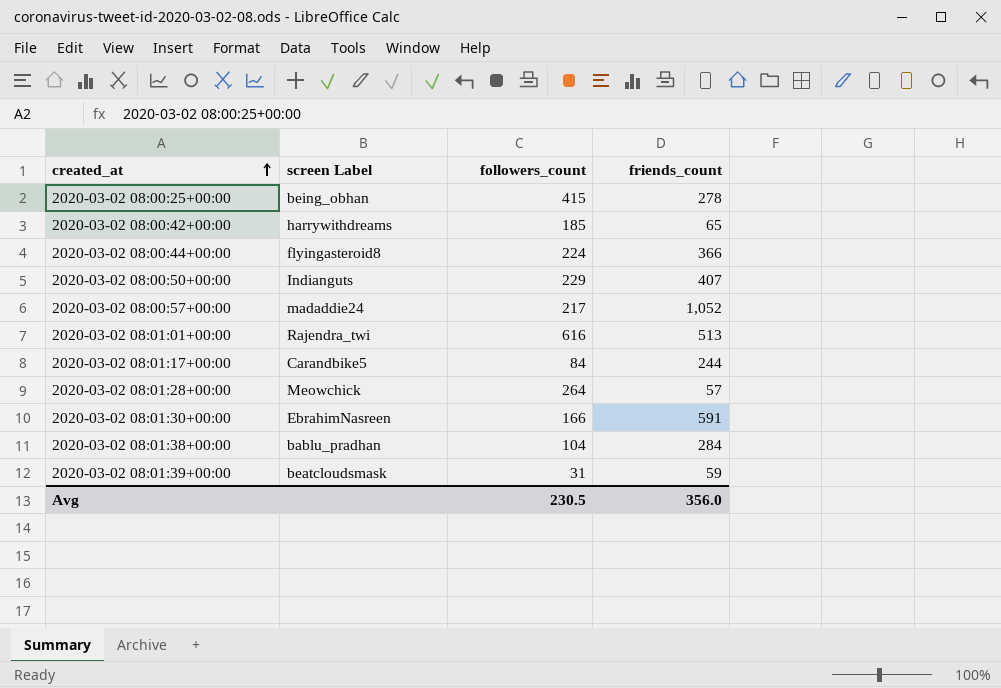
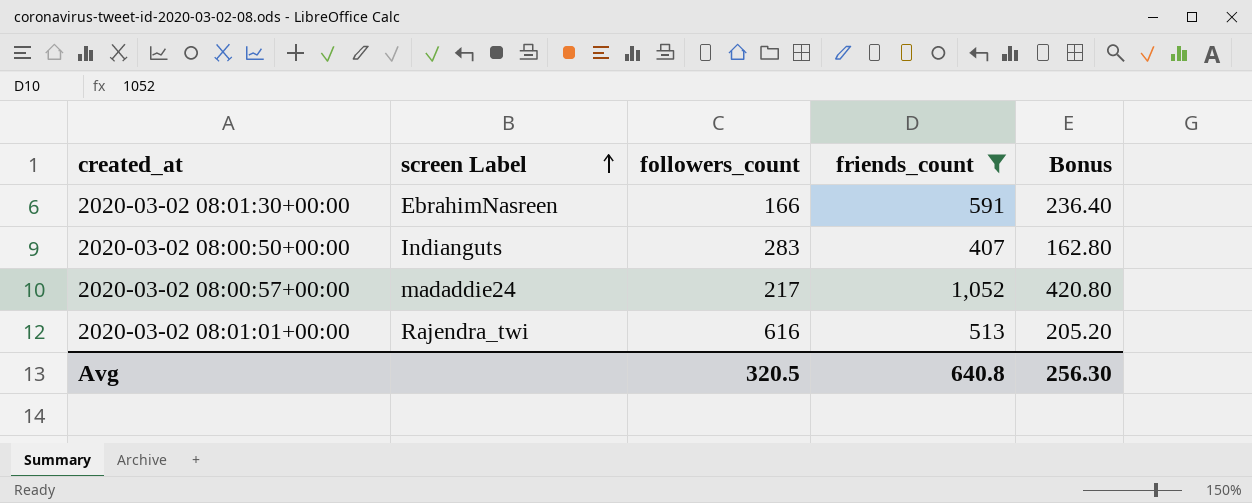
filter: none -> friends_count >= 407
row order: created_at ascending -> screen Label ascending
column Bonus | formula: none -> [friends_count] * 0.4
2020-03-02 08:00:50+00:00 | followers_count: 229 -> 283
Avg | followers_count: 230.5 -> 320.5
Avg | friends_count: 356.0 -> 640.8

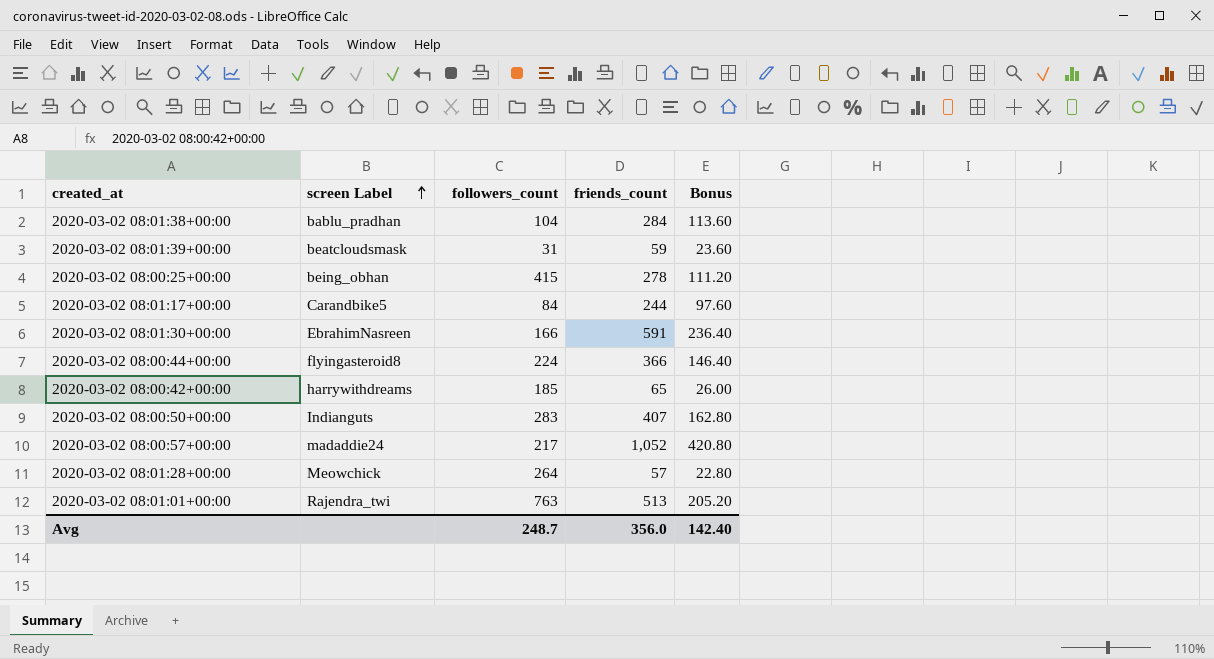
filter: friends_count >= 407 -> none
2020-03-02 08:01:01+00:00 | followers_count: 616 -> 763
Avg | followers_count: 320.5 -> 248.7
Avg | friends_count: 640.8 -> 356.0
Avg | Bonus: 256.30 -> 142.40

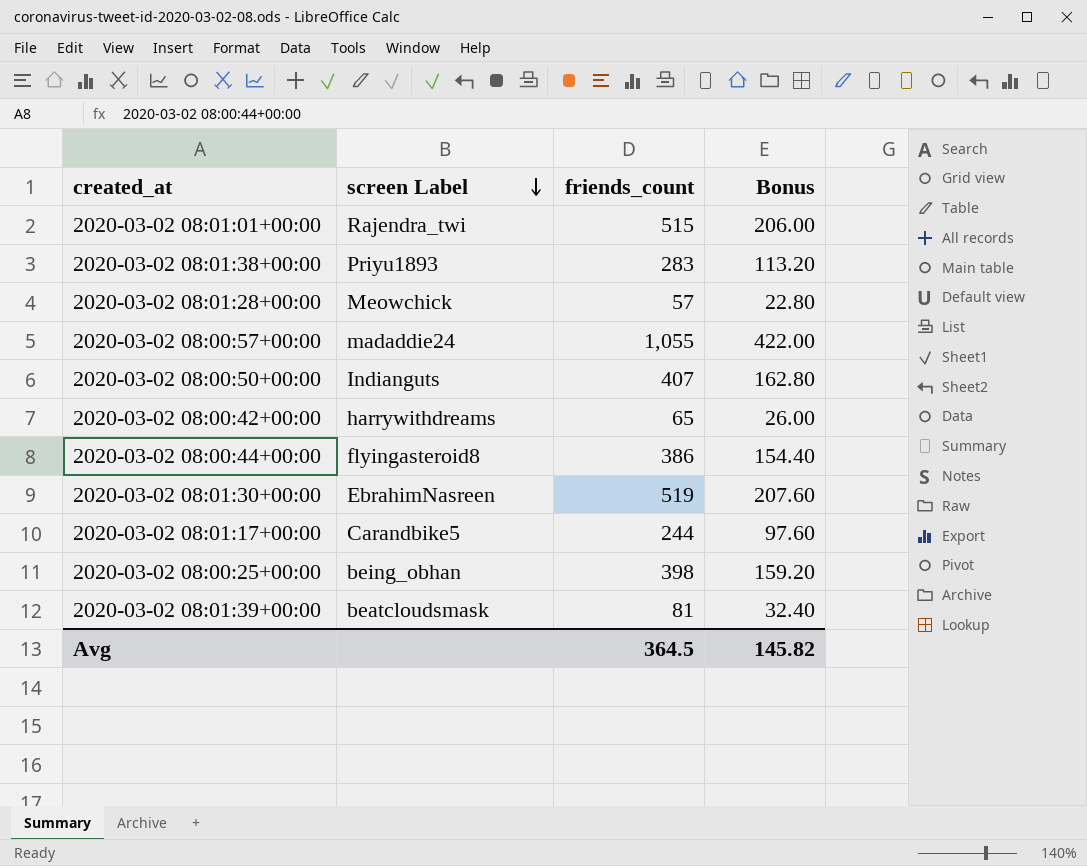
row order: screen Label ascending -> screen Label descending
column followers_count | position: 3 -> none
2020-03-02 08:01:01+00:00 | friends_count: 513 -> 515
2020-03-02 08:01:01+00:00 | Bonus: 205.20 -> 206.00
2020-03-02 08:01:38+00:00 | screen Label: bablu_pradhan -> Priyu1893
2020-03-02 08:01:38+00:00 | friends_count: 284 -> 283
2020-03-02 08:01:38+00:00 | Bonus: 113.60 -> 113.20
2020-03-02 08:00:57+00:00 | friends_count: 1,052 -> 1,055
2020-03-02 08:00:57+00:00 | Bonus: 420.80 -> 422.00
2020-03-02 08:00:44+00:00 | friends_count: 366 -> 386
2020-03-02 08:00:44+00:00 | Bonus: 146.40 -> 154.40
2020-03-02 08:01:30+00:00 | friends_count: 591 -> 519
2020-03-02 08:01:30+00:00 | Bonus: 236.40 -> 207.60
2020-03-02 08:00:25+00:00 | friends_count: 278 -> 398
2020-03-02 08:00:25+00:00 | Bonus: 111.20 -> 159.20
2020-03-02 08:01:39+00:00 | friends_count: 59 -> 81
2020-03-02 08:01:39+00:00 | Bonus: 23.60 -> 32.40
Avg | friends_count: 356.0 -> 364.5
Avg | Bonus: 142.40 -> 145.82

